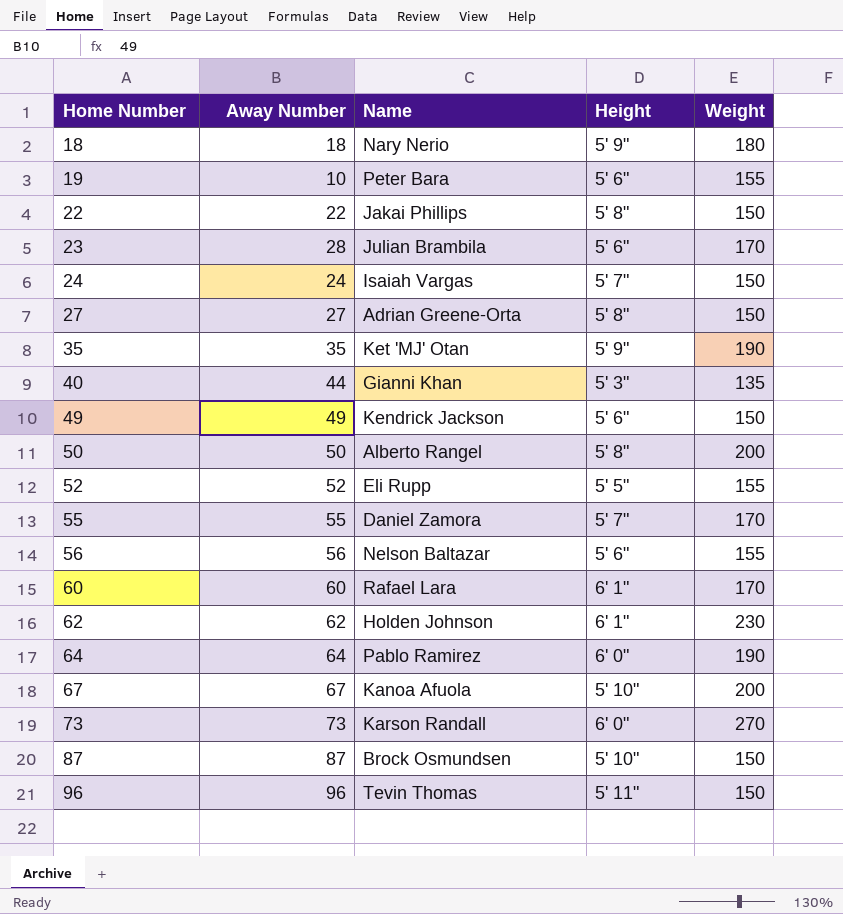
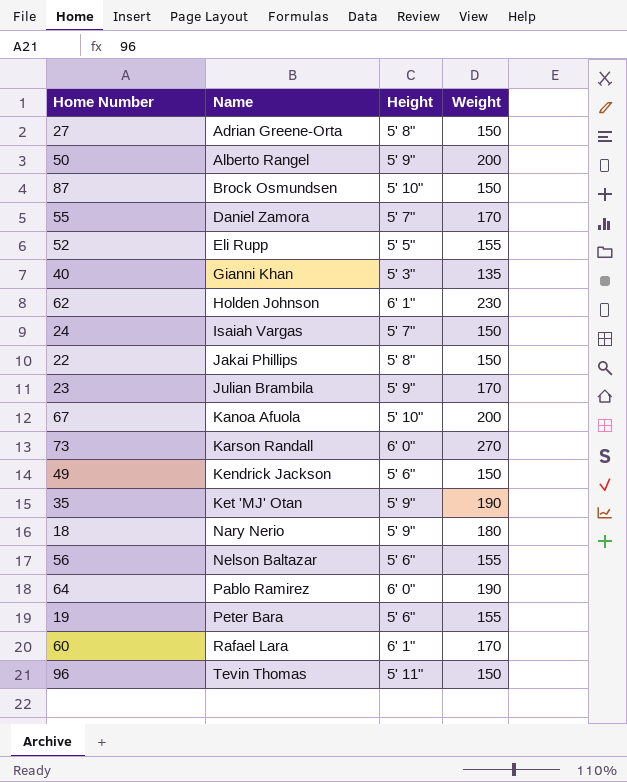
row order: Home Number ascending -> Name ascending
column Away Number | position: 2 -> none
50 | Height: 5' 8" -> 5' 9"
23 | Height: 5' 6" -> 5' 9"

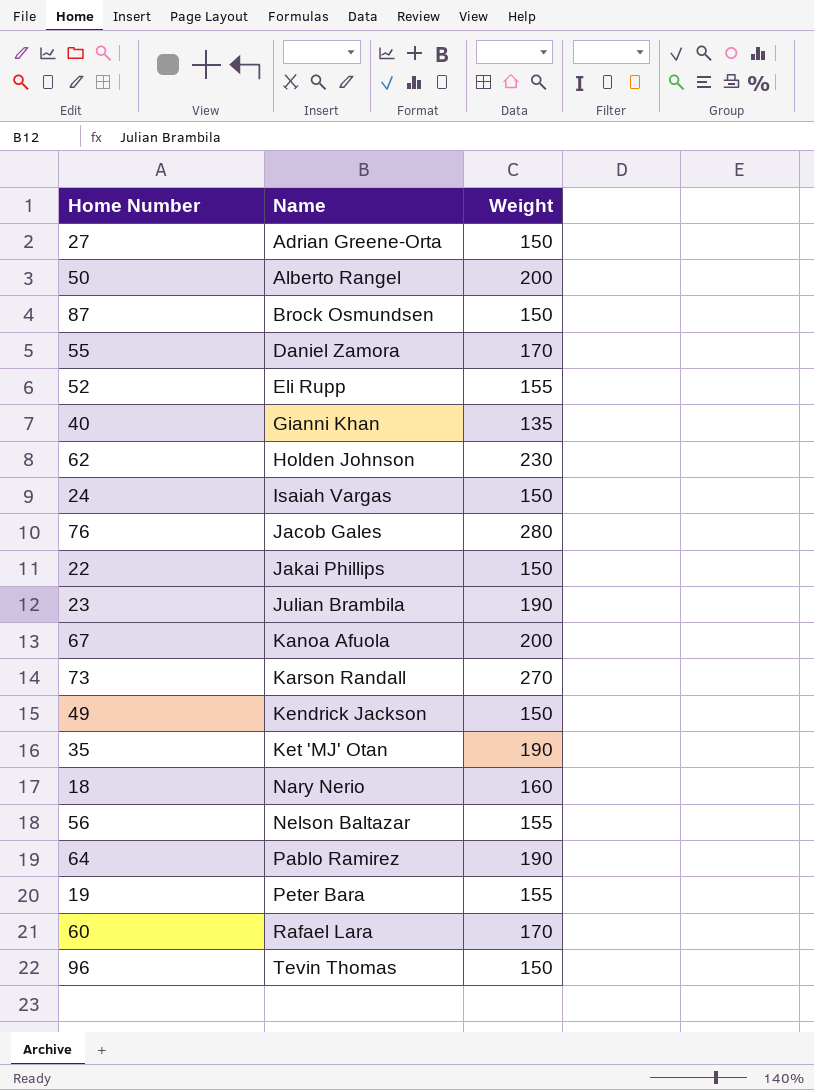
column Height | position: 3 -> none
row 76: none -> Jacob Gales | 280
23 | Weight: 170 -> 190
18 | Weight: 180 -> 160

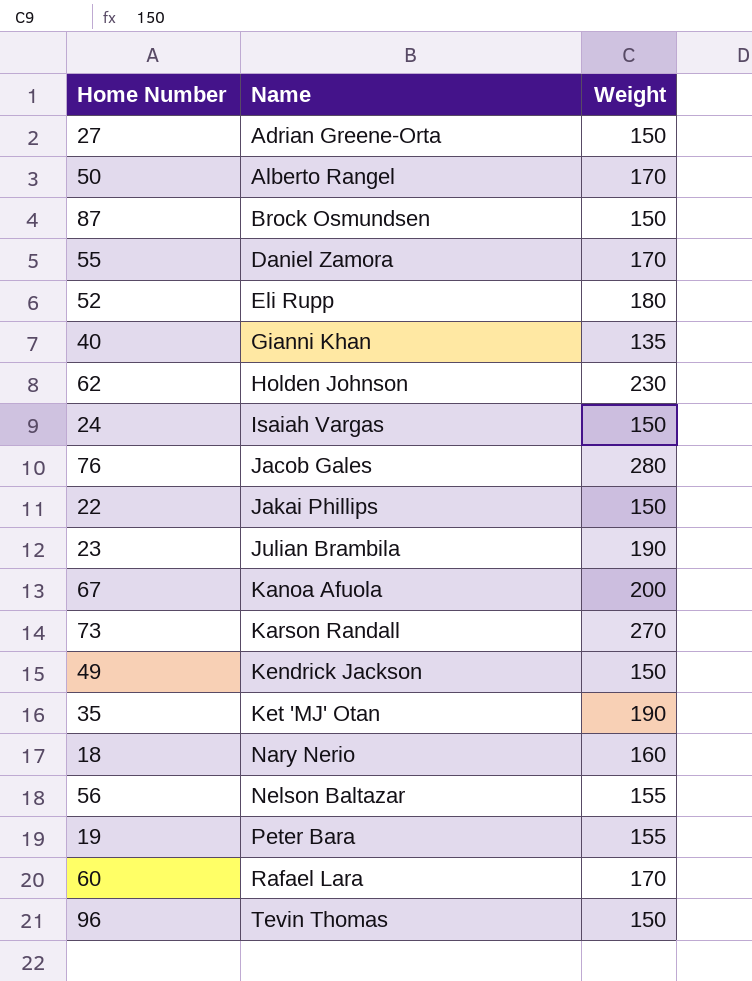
row 64: Pablo Ramirez | 190 -> none
50 | Weight: 200 -> 170
52 | Weight: 155 -> 180

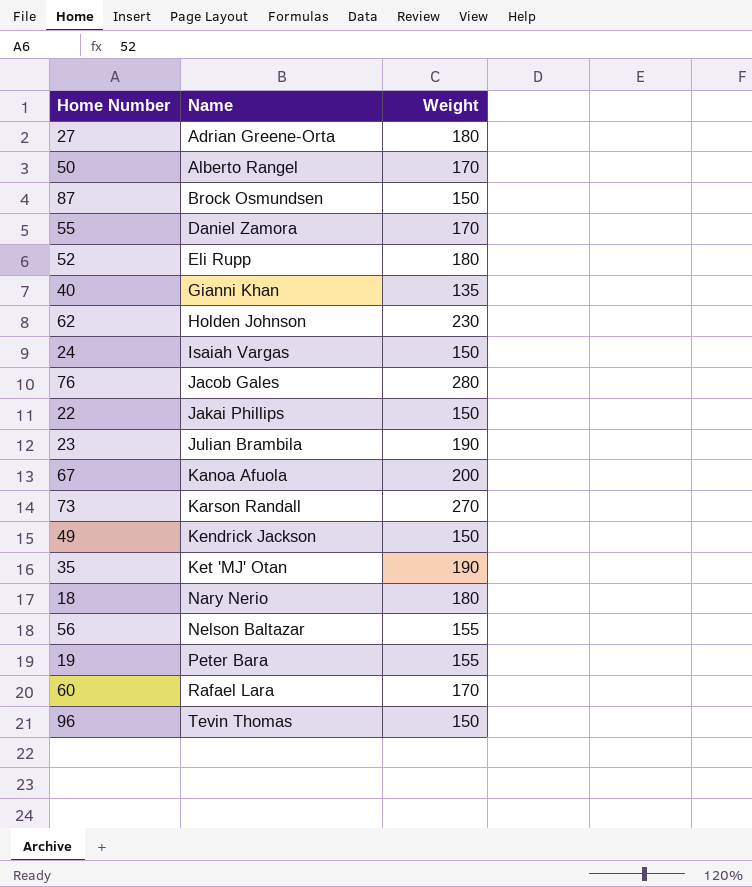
27 | Weight: 150 -> 180
18 | Weight: 160 -> 180

